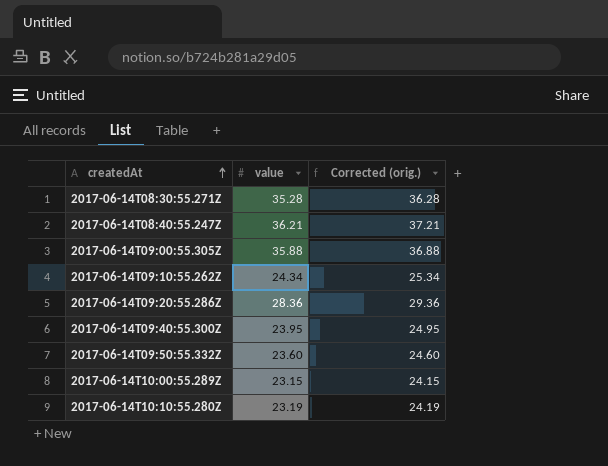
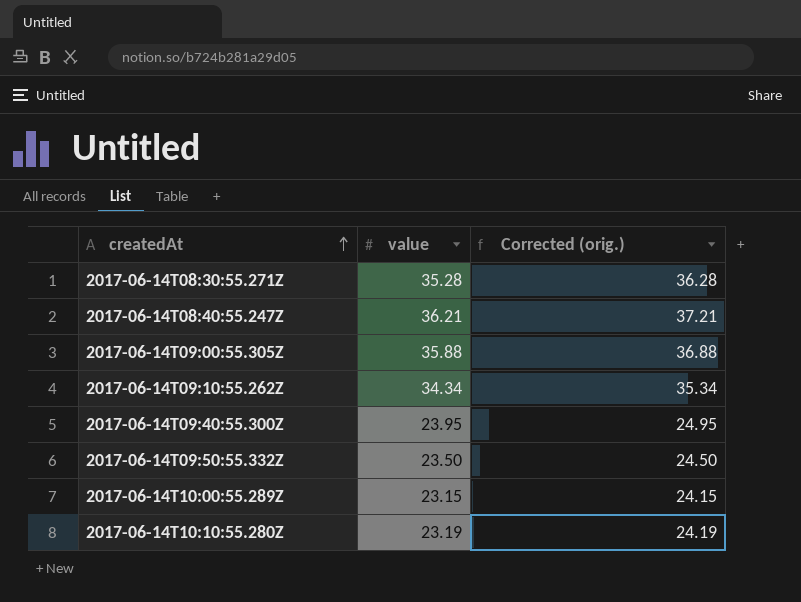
row 2017-06-14T09:20:55.286Z: 28.36 | 29.36 -> none
2017-06-14T09:10:55.262Z | value: 24.34 -> 34.34
2017-06-14T09:10:55.262Z | Corrected (orig.): 25.34 -> 35.34
2017-06-14T09:50:55.332Z | value: 23.60 -> 23.50
2017-06-14T09:50:55.332Z | Corrected (orig.): 24.60 -> 24.50

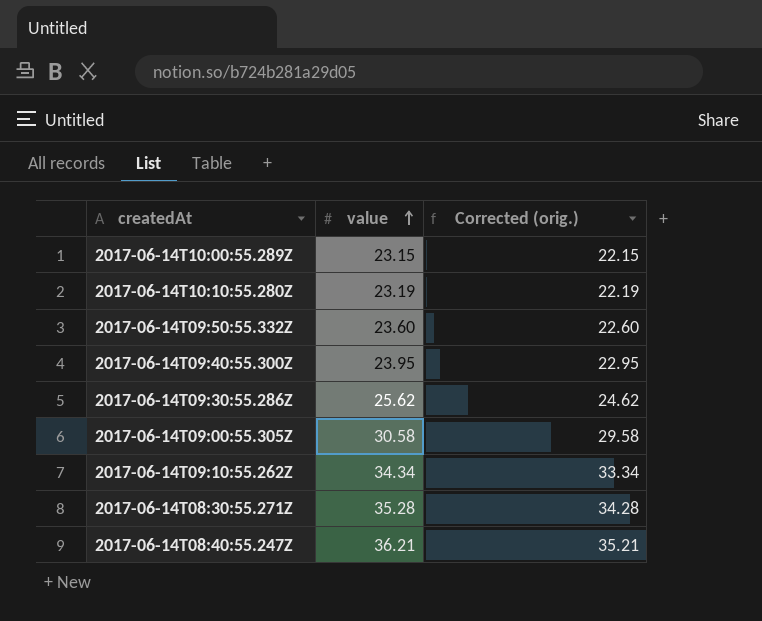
row order: createdAt ascending -> value ascending
column Corrected (orig.) | formula: [value] + 1 -> [value] - 1
2017-06-14T09:50:55.332Z | value: 23.50 -> 23.60
row 2017-06-14T09:30:55.286Z: none -> 25.62 | 24.62
2017-06-14T09:00:55.305Z | value: 35.88 -> 30.58

